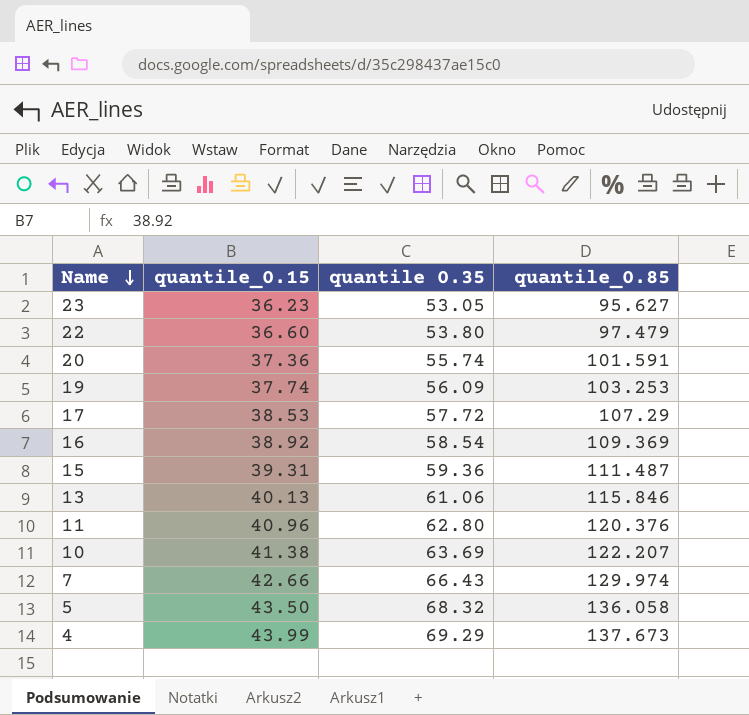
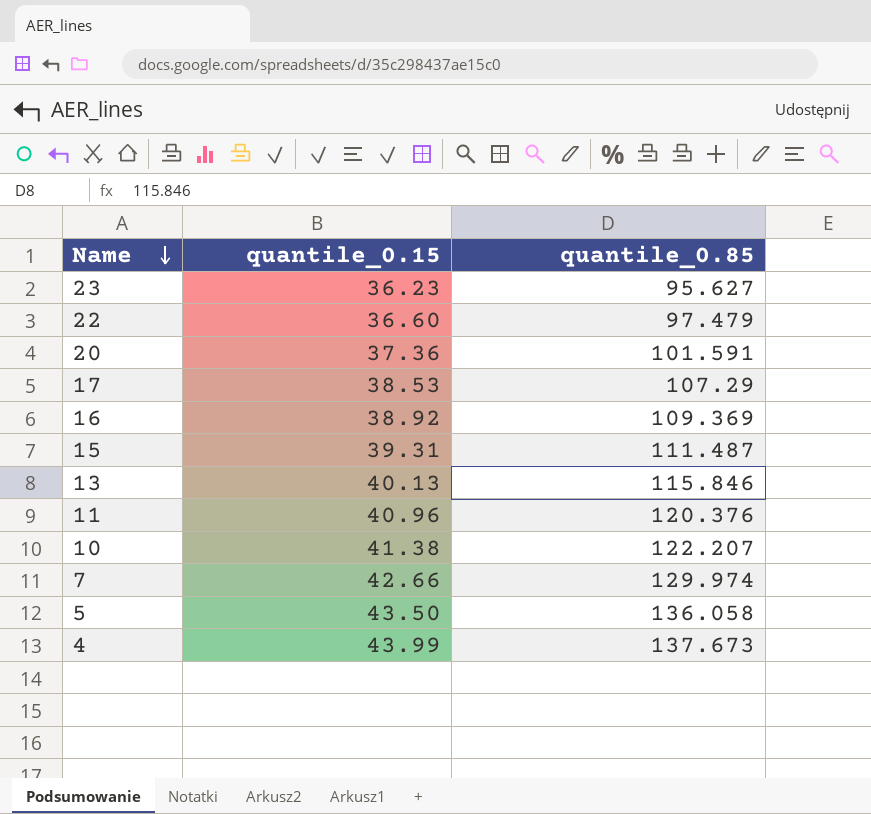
column quantile 0.35 | position: 3 -> none
row 19: 37.74 | 56.09 | 103.253 -> none

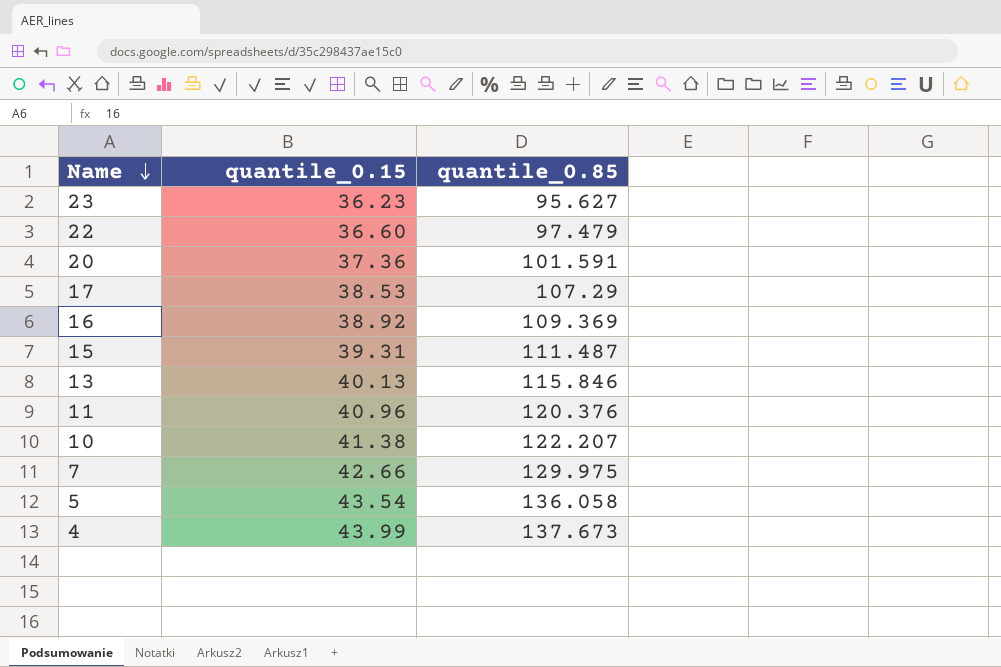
7 | quantile_0.85: 129.974 -> 129.975
5 | quantile_0.15: 43.50 -> 43.54

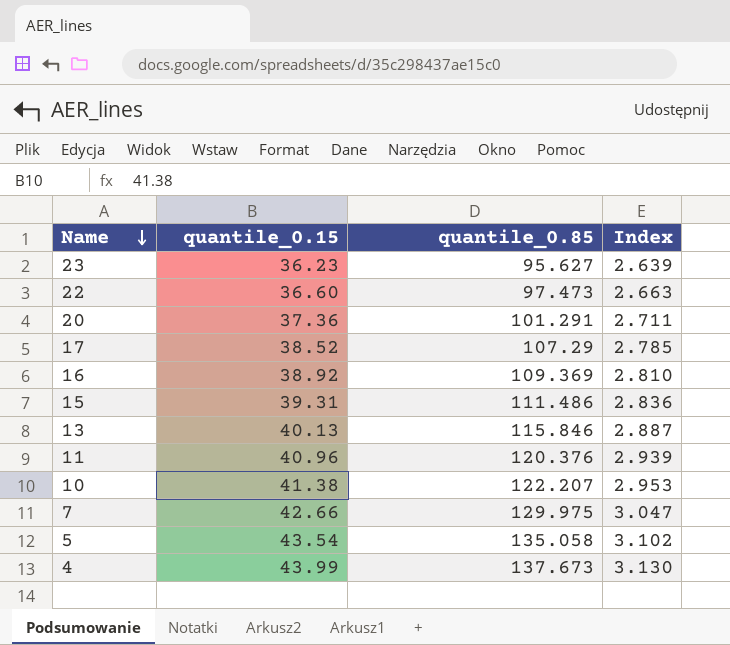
column Index | formula: none -> [quantile_0.85] / [quantile_0.15]
22 | quantile_0.85: 97.479 -> 97.473
20 | quantile_0.85: 101.591 -> 101.291
17 | quantile_0.15: 38.53 -> 38.52
15 | quantile_0.85: 111.487 -> 111.486
5 | quantile_0.85: 136.058 -> 135.058

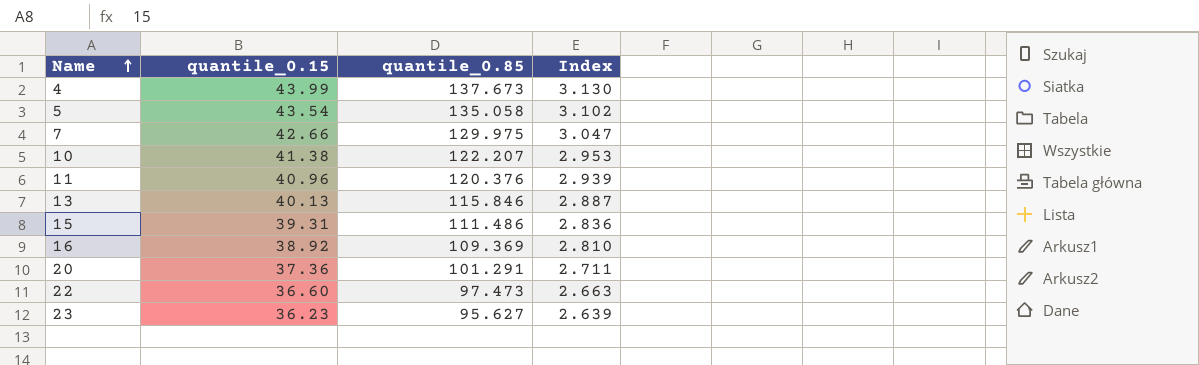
row order: Name descending -> Name ascending
row 17: 38.52 | 107.29 | 2.785 -> none

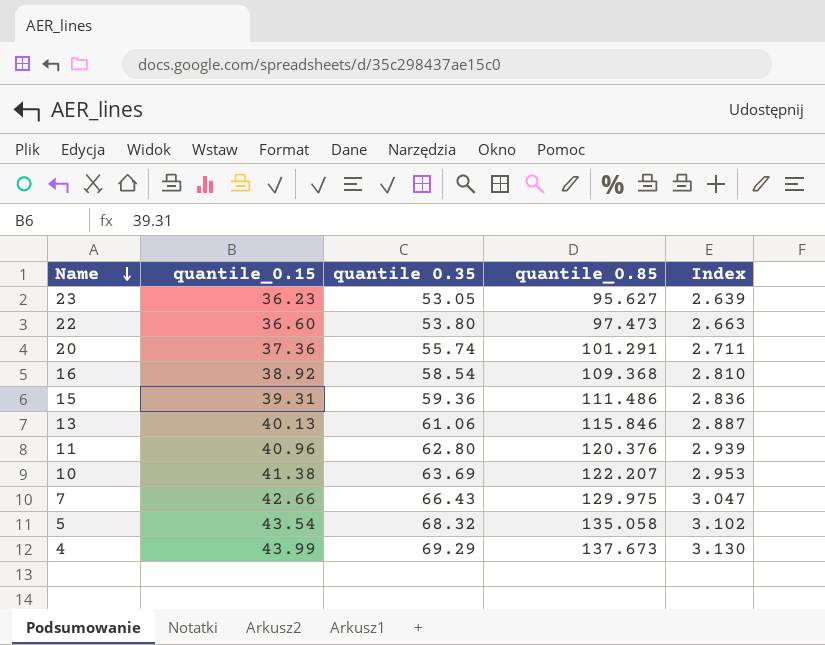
row order: Name ascending -> Name descending
column quantile 0.35 | position: none -> 3
16 | quantile_0.85: 109.369 -> 109.368

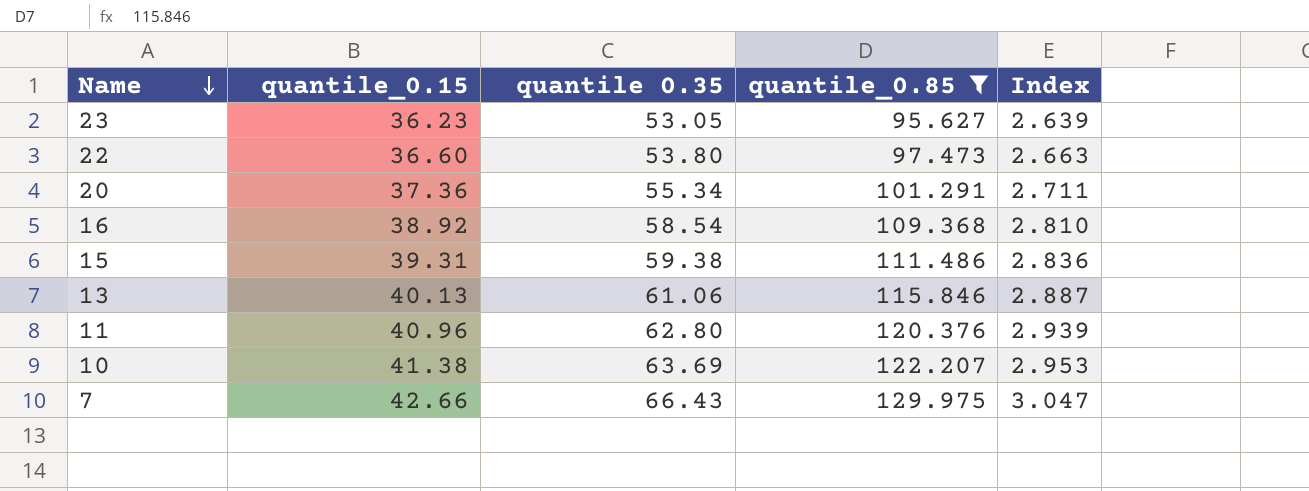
filter: none -> quantile_0.85 <= 129.975
20 | quantile 0.35: 55.74 -> 55.34
15 | quantile 0.35: 59.36 -> 59.38

